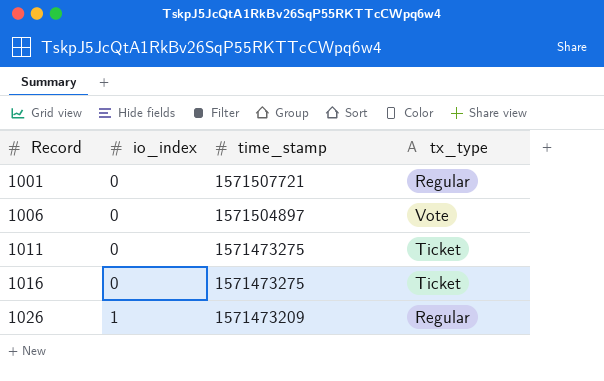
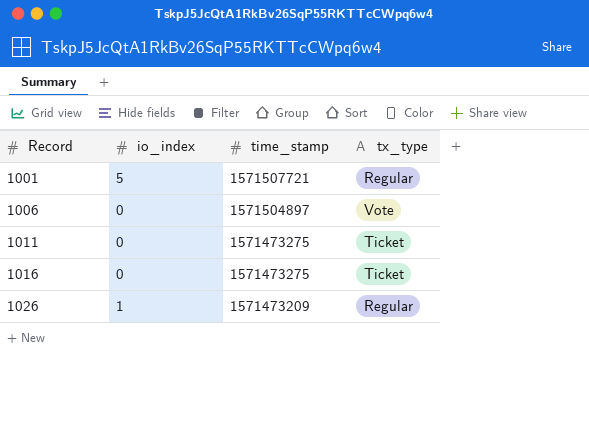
1001 | io_index: 0 -> 5

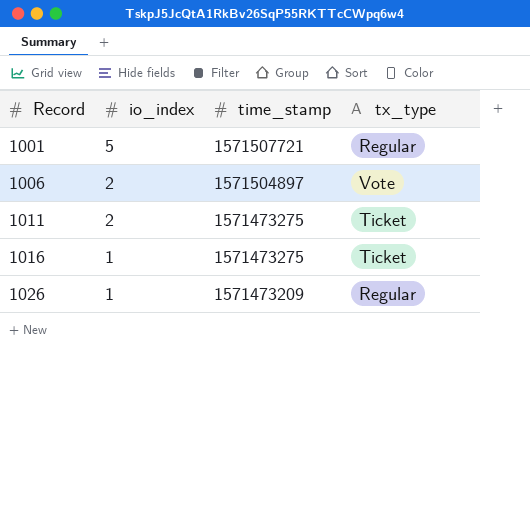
1006 | io_index: 0 -> 2
1011 | io_index: 0 -> 2
1016 | io_index: 0 -> 1

